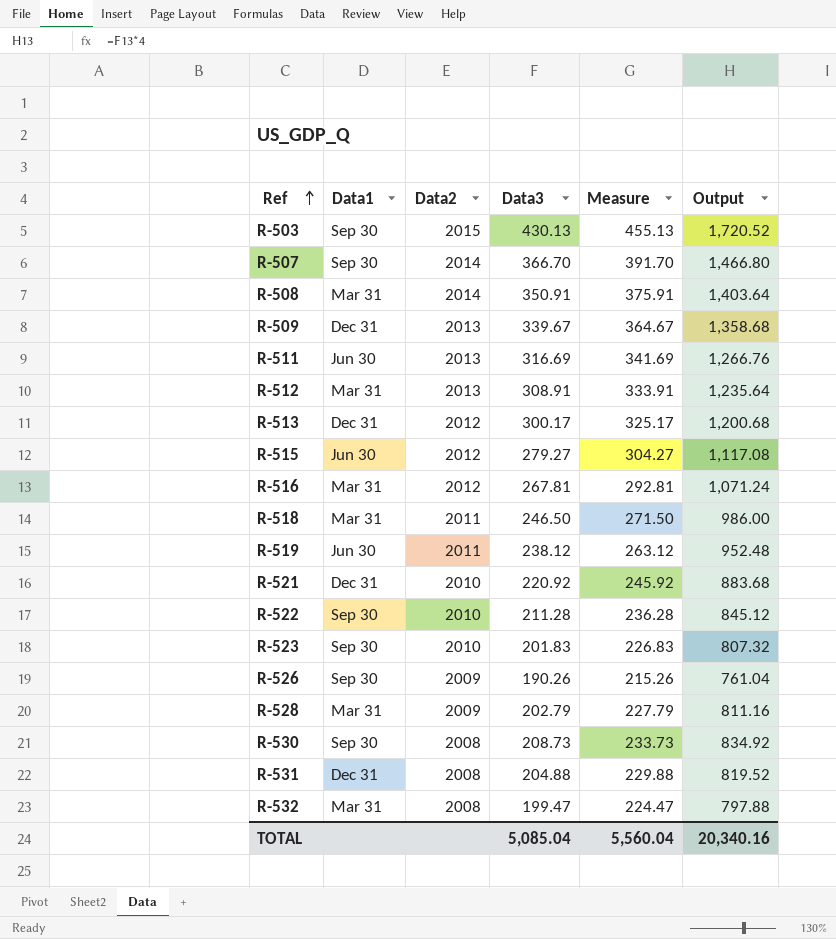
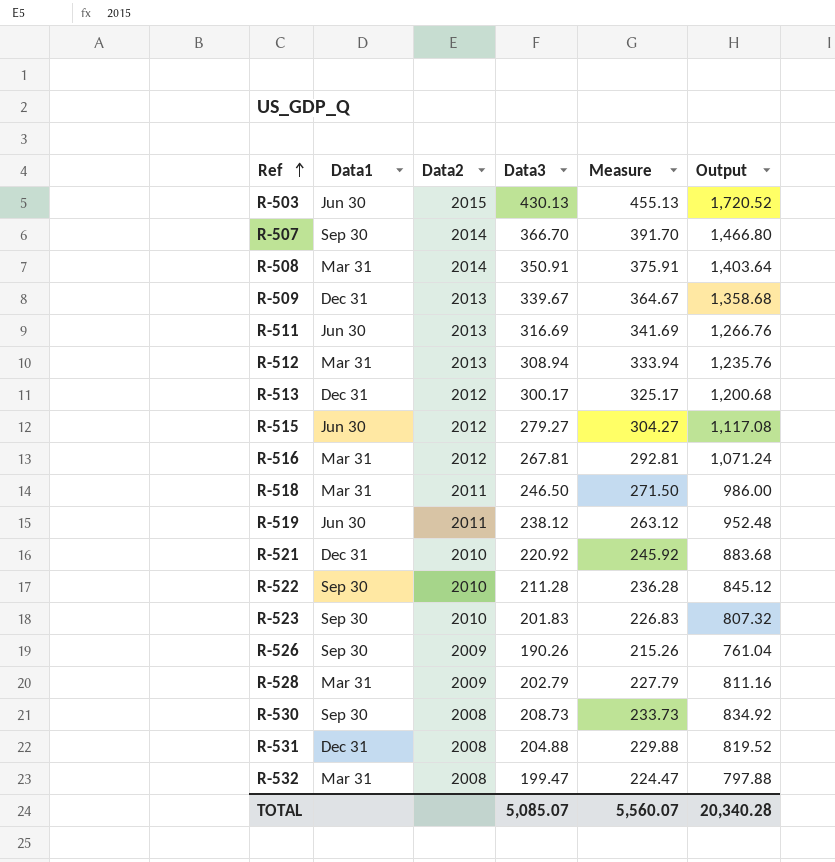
R-503 | Data1: Sep 30 -> Jun 30
R-512 | Data3: 308.91 -> 308.94
R-512 | Measure: 333.91 -> 333.94
R-512 | Output: 1,235.64 -> 1,235.76
TOTAL | Data3: 5,085.04 -> 5,085.07
TOTAL | Measure: 5,560.04 -> 5,560.07
TOTAL | Output: 20,340.16 -> 20,340.28

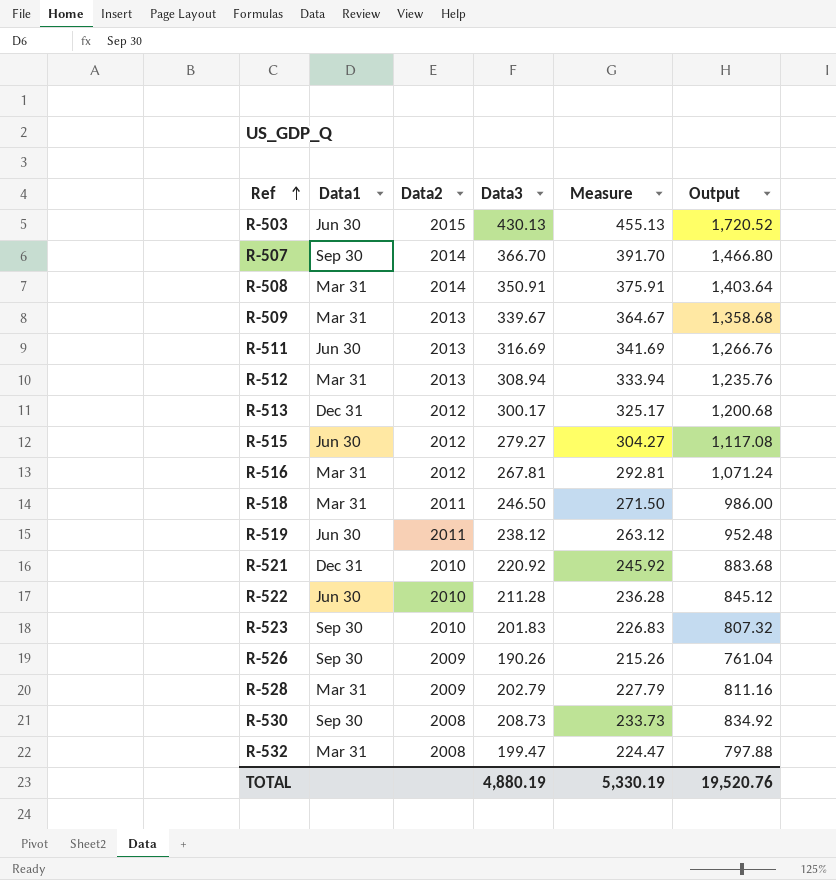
row R-531: Dec 31 | 2008 | 204.88 | 229.88 | 819.52 -> none
R-509 | Data1: Dec 31 -> Mar 31
R-522 | Data1: Sep 30 -> Jun 30
TOTAL | Data3: 5,085.07 -> 4,880.19
TOTAL | Measure: 5,560.07 -> 5,330.19
TOTAL | Output: 20,340.28 -> 19,520.76

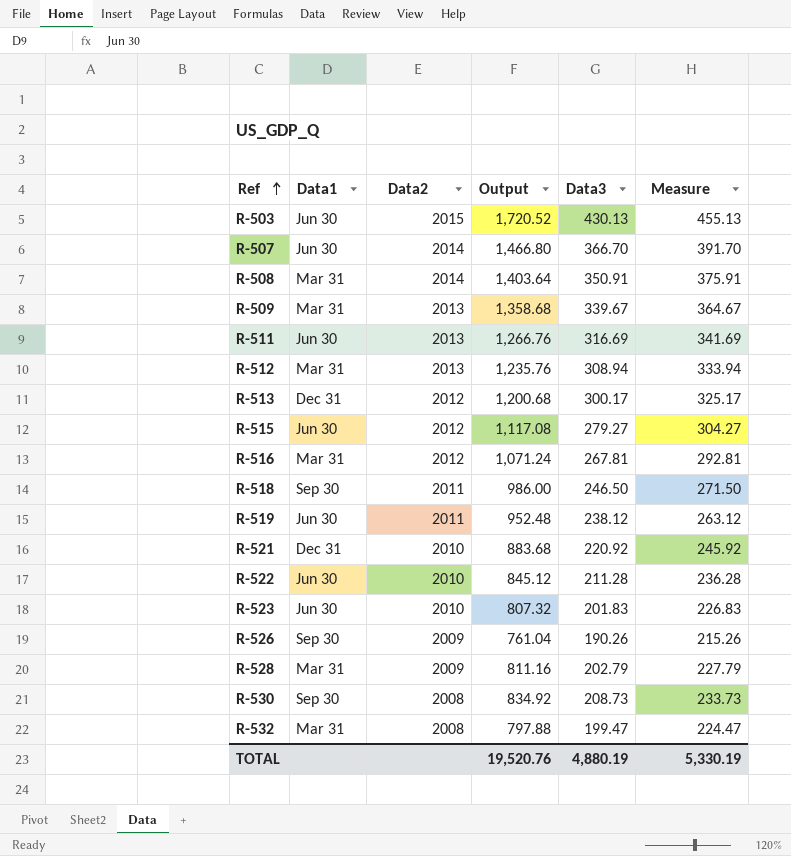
column Output | position: 6 -> 4
R-507 | Data1: Sep 30 -> Jun 30
R-518 | Data1: Mar 31 -> Sep 30
R-523 | Data1: Sep 30 -> Jun 30

